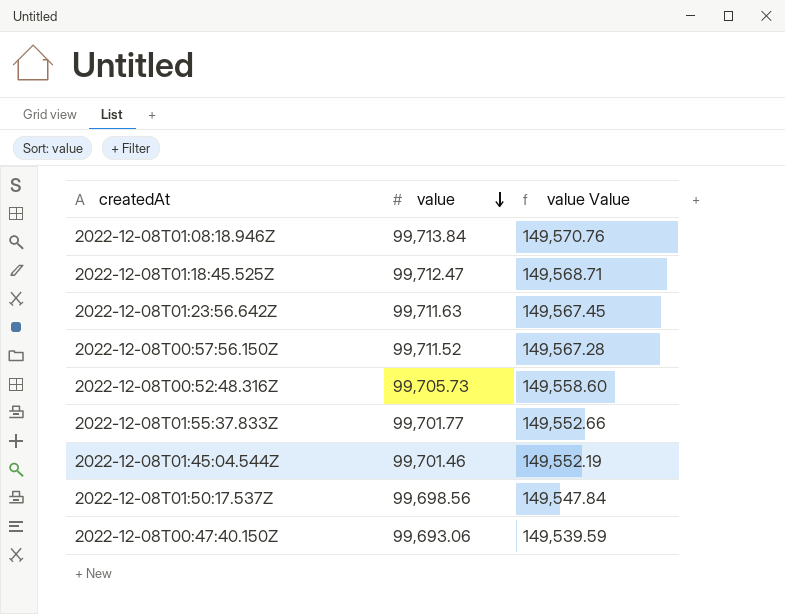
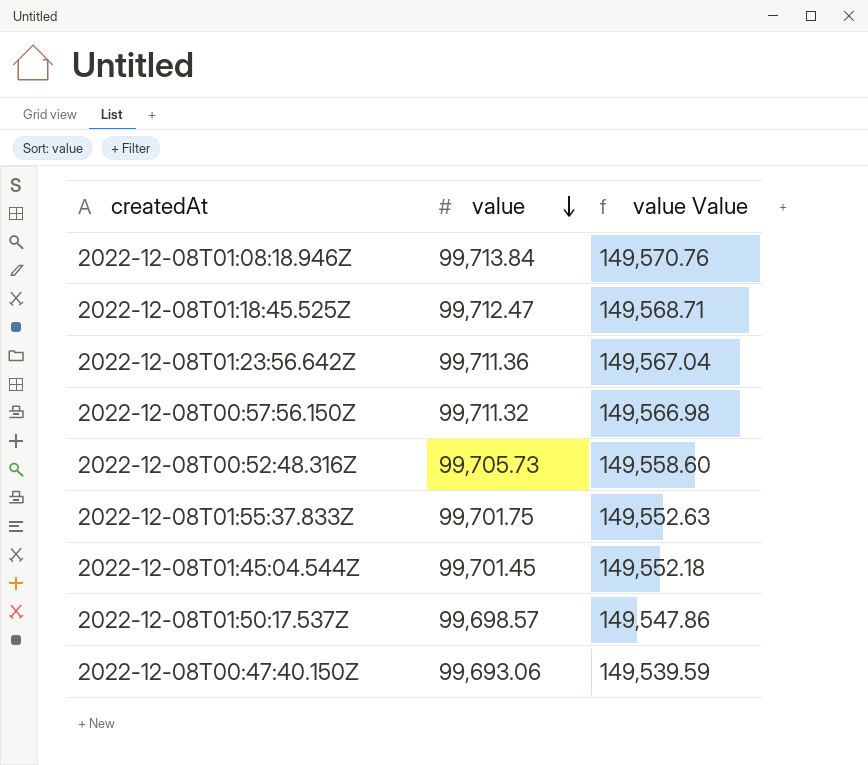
2022-12-08T01:23:56.642Z | value: 99,711.63 -> 99,711.36
2022-12-08T01:23:56.642Z | value Value: 149,567.45 -> 149,567.04
2022-12-08T00:57:56.150Z | value: 99,711.52 -> 99,711.32
2022-12-08T00:57:56.150Z | value Value: 149,567.28 -> 149,566.98
2022-12-08T01:55:37.833Z | value: 99,701.77 -> 99,701.75
2022-12-08T01:55:37.833Z | value Value: 149,552.66 -> 149,552.63
2022-12-08T01:45:04.544Z | value: 99,701.46 -> 99,701.45
2022-12-08T01:45:04.544Z | value Value: 149,552.19 -> 149,552.18
2022-12-08T01:50:17.537Z | value: 99,698.56 -> 99,698.57
2022-12-08T01:50:17.537Z | value Value: 149,547.84 -> 149,547.86

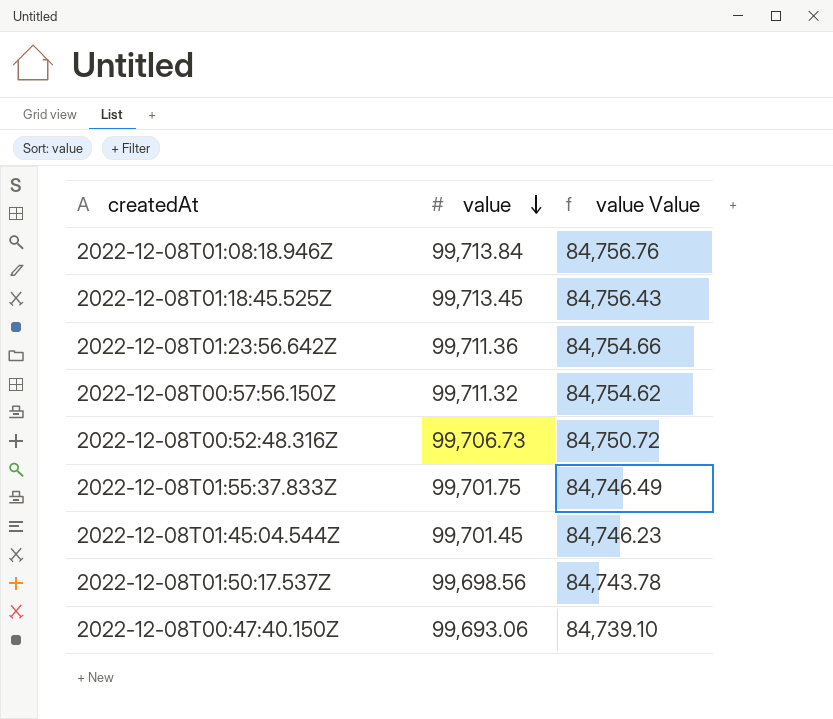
column value Value | formula: [value] * 1.5 -> [value] * 0.85
2022-12-08T01:18:45.525Z | value: 99,712.47 -> 99,713.45
2022-12-08T00:52:48.316Z | value: 99,705.73 -> 99,706.73
2022-12-08T01:50:17.537Z | value: 99,698.57 -> 99,698.56

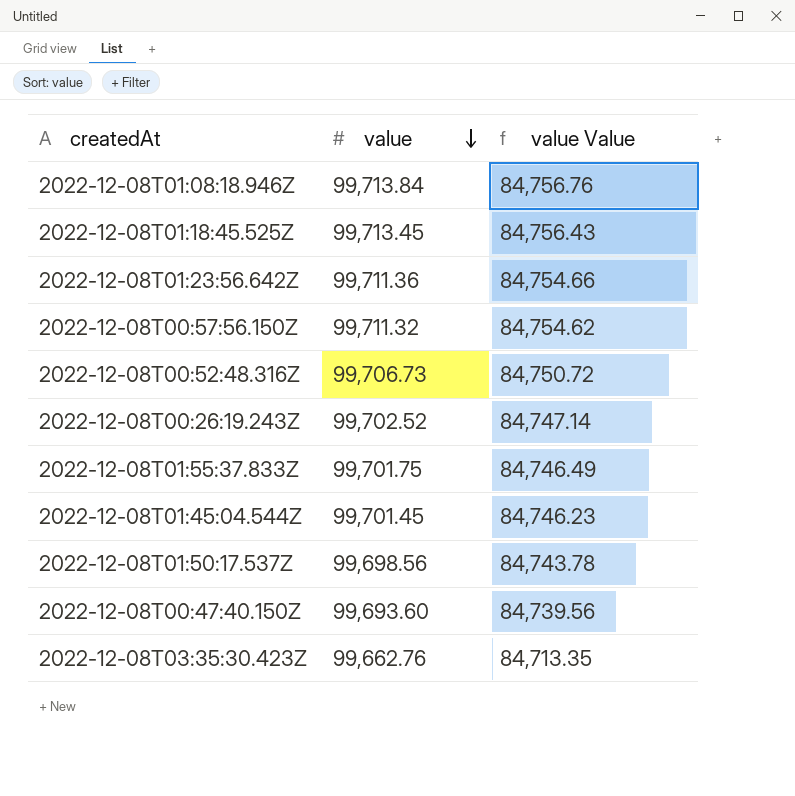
row 2022-12-08T00:26:19.243Z: none -> 99,702.52 | 84,747.14
2022-12-08T00:47:40.150Z | value: 99,693.06 -> 99,693.60
2022-12-08T00:47:40.150Z | value Value: 84,739.10 -> 84,739.56
row 2022-12-08T03:35:30.423Z: none -> 99,662.76 | 84,713.35

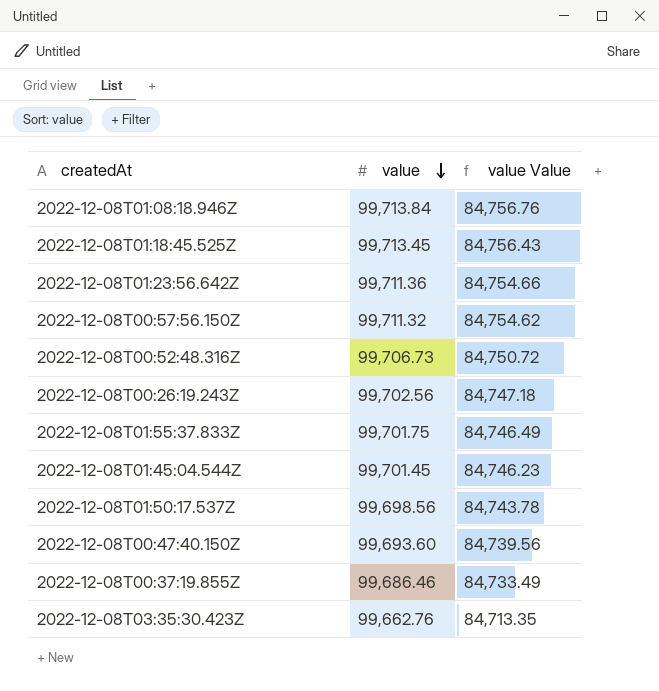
2022-12-08T00:26:19.243Z | value: 99,702.52 -> 99,702.56
2022-12-08T00:26:19.243Z | value Value: 84,747.14 -> 84,747.18
row 2022-12-08T00:37:19.855Z: none -> 99,686.46 | 84,733.49

